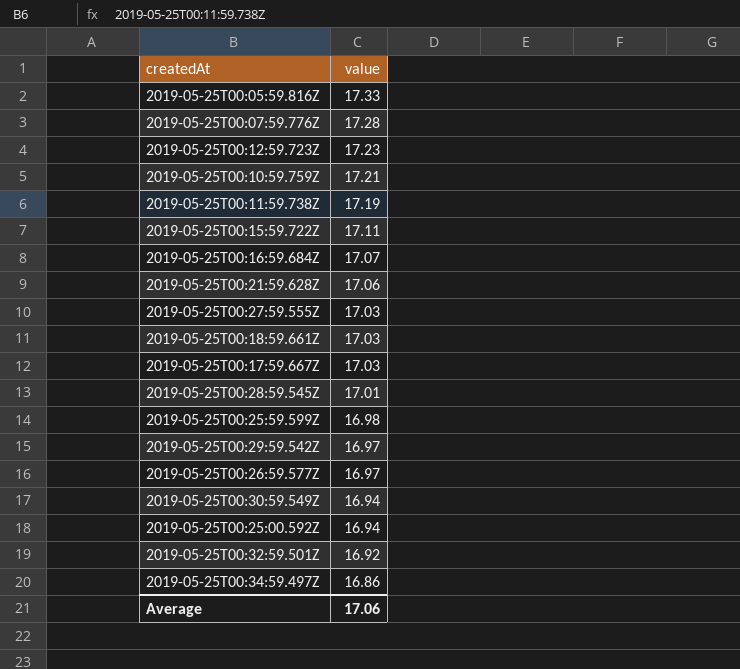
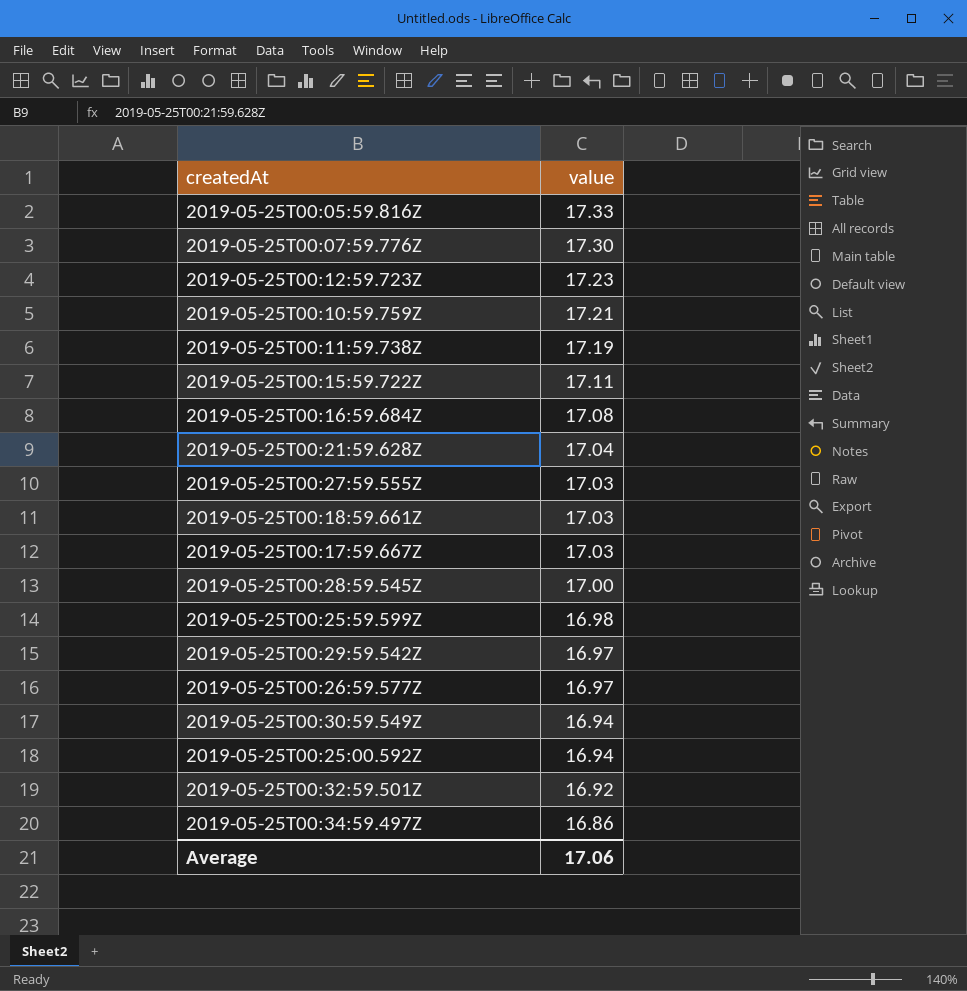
2019-05-25T00:07:59.776Z | value: 17.28 -> 17.30
2019-05-25T00:16:59.684Z | value: 17.07 -> 17.08
2019-05-25T00:21:59.628Z | value: 17.06 -> 17.04
2019-05-25T00:28:59.545Z | value: 17.01 -> 17.00

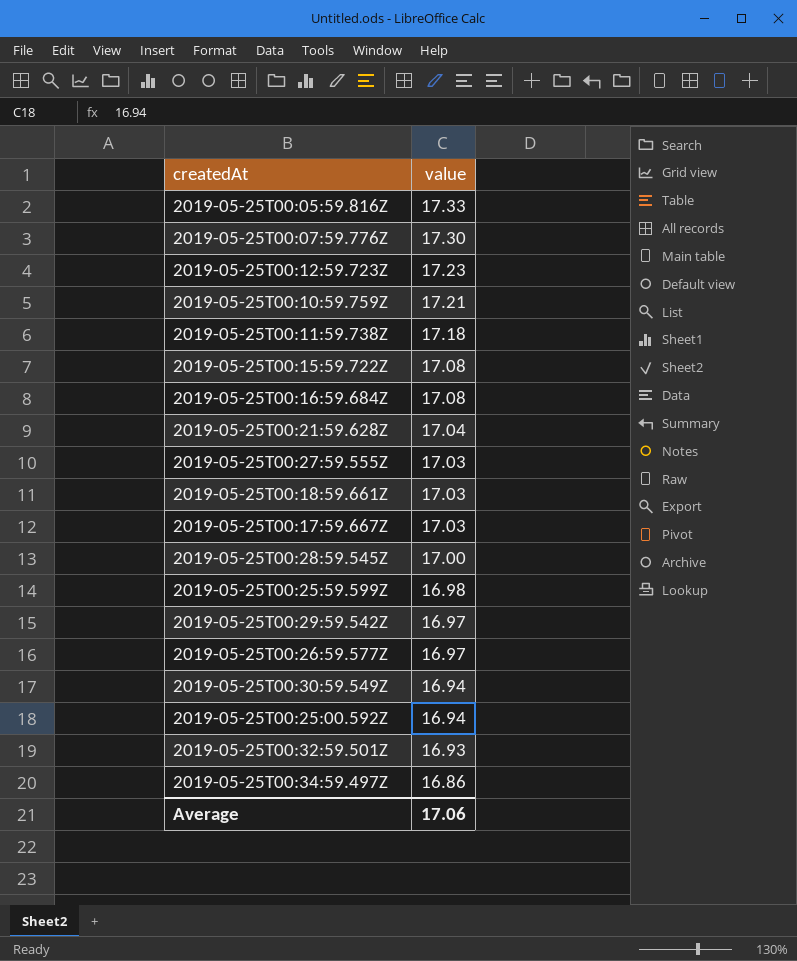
2019-05-25T00:11:59.738Z | value: 17.19 -> 17.18
2019-05-25T00:15:59.722Z | value: 17.11 -> 17.08
2019-05-25T00:32:59.501Z | value: 16.92 -> 16.93

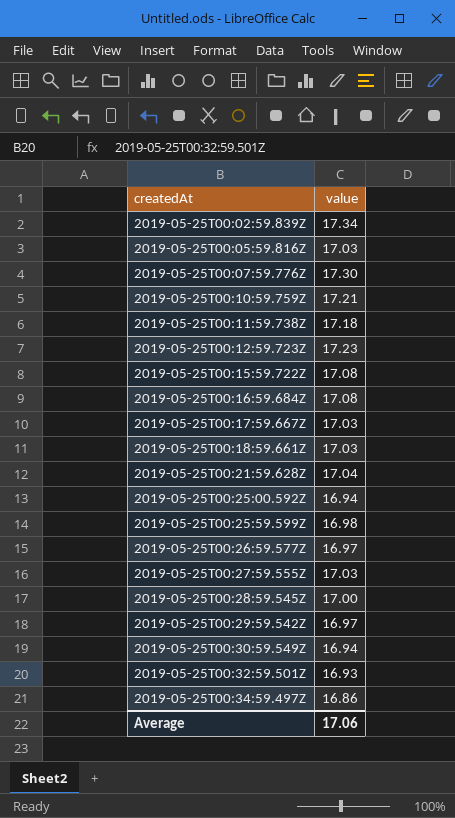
row order: value descending -> createdAt ascending
row 2019-05-25T00:02:59.839Z: none -> 17.34
2019-05-25T00:05:59.816Z | value: 17.33 -> 17.03

